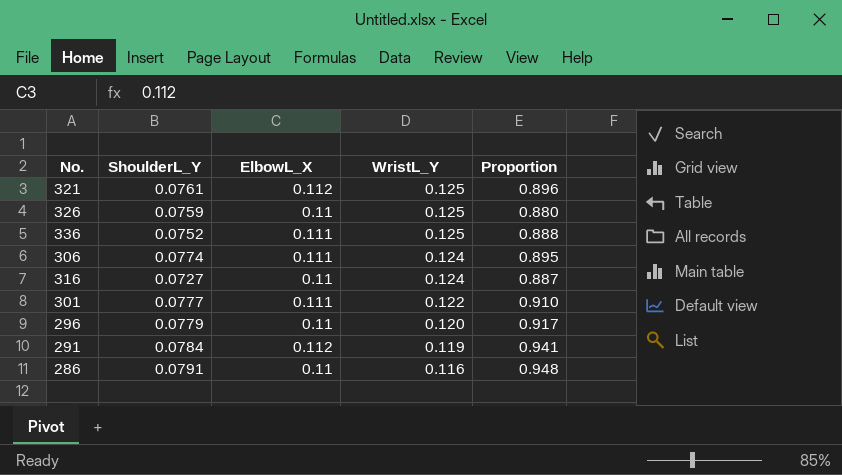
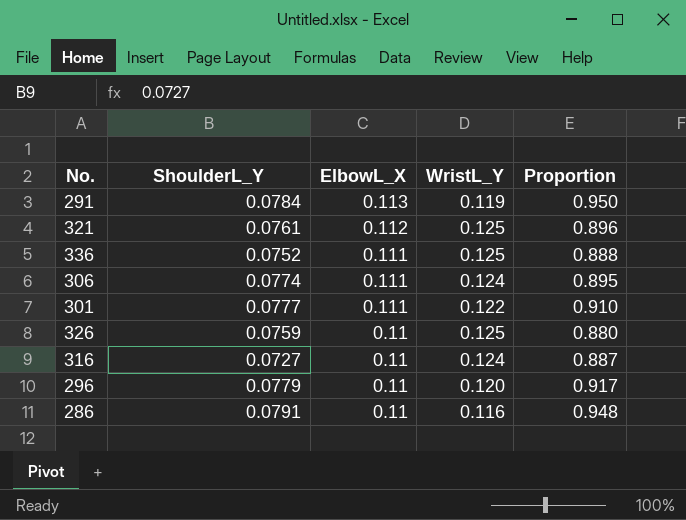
row order: WristL_Y descending -> ElbowL_X descending
291 | ElbowL_X: 0.112 -> 0.113
291 | Proportion: 0.941 -> 0.950

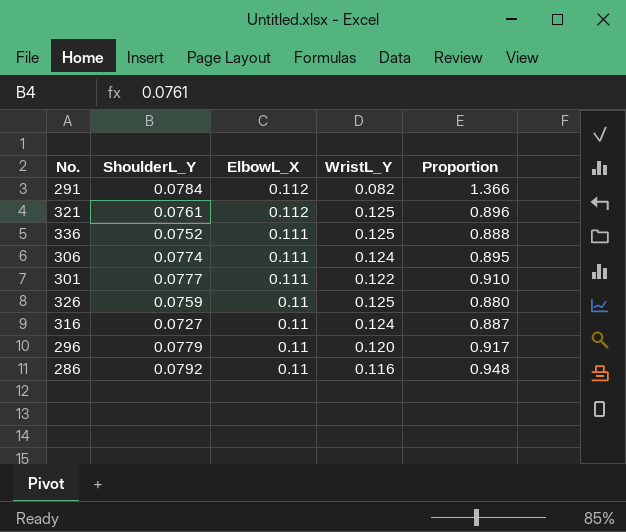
291 | ElbowL_X: 0.113 -> 0.112
291 | WristL_Y: 0.119 -> 0.082
291 | Proportion: 0.950 -> 1.366
286 | ShoulderL_Y: 0.0791 -> 0.0792

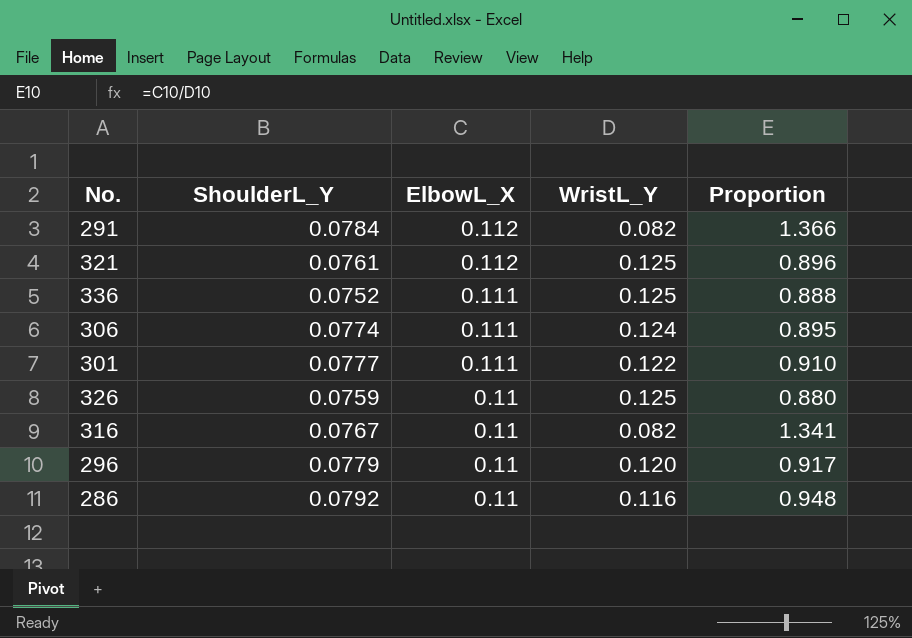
316 | ShoulderL_Y: 0.0727 -> 0.0767
316 | WristL_Y: 0.124 -> 0.082
316 | Proportion: 0.887 -> 1.341

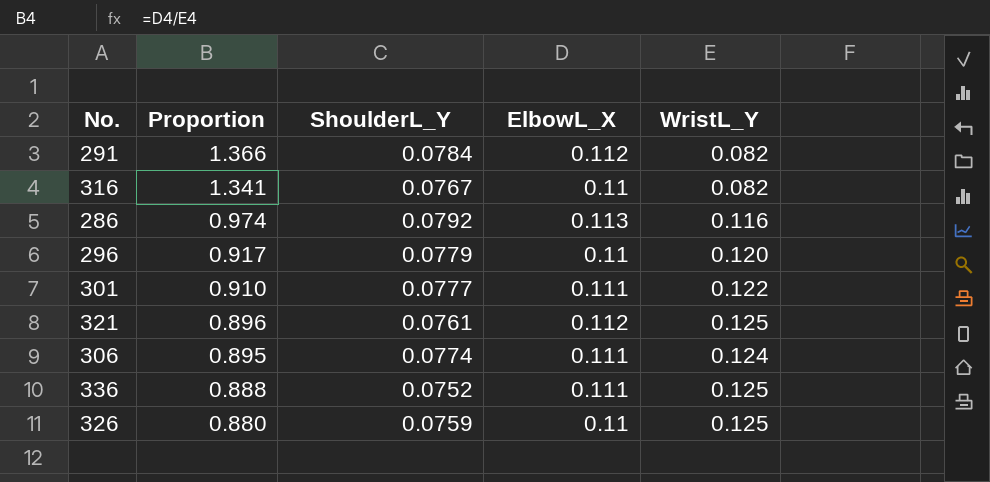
row order: ElbowL_X descending -> Proportion descending
column Proportion | position: 5 -> 2
286 | Proportion: 0.948 -> 0.974
286 | ElbowL_X: 0.11 -> 0.113

